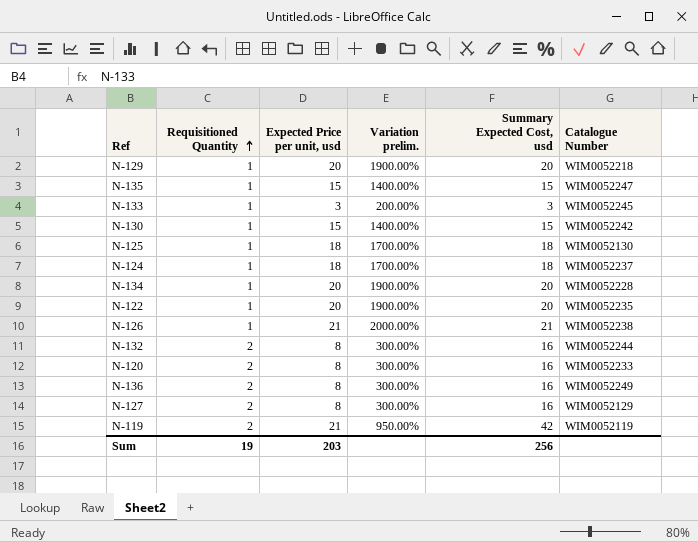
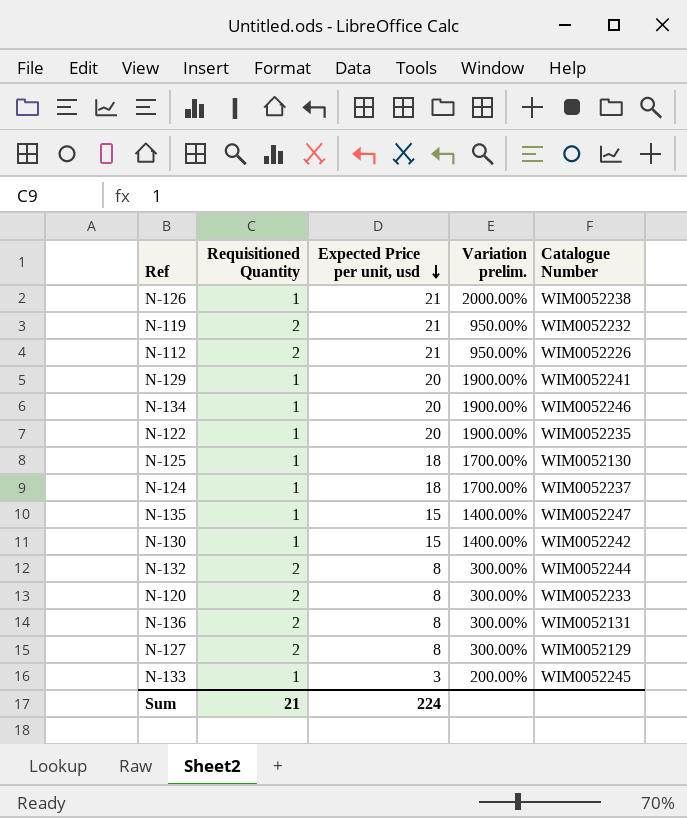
row order: Requisitioned Quantity ascending -> Expected Price per unit, usd descending
column Summary Expected Cost, usd | formula: [Requisitioned Quantity] * [Expected Price per unit, usd] -> none
N-119 | Catalogue Number: WIM0052119 -> WIM0052232
row N-112: none -> 2 | 21 | 950.00% | WIM0052226
N-129 | Catalogue Number: WIM0052218 -> WIM0052241
N-134 | Catalogue Number: WIM0052228 -> WIM0052246
N-136 | Catalogue Number: WIM0052249 -> WIM0052131
Sum | Requisitioned Quantity: 19 -> 21
Sum | Expected Price per unit, usd: 203 -> 224

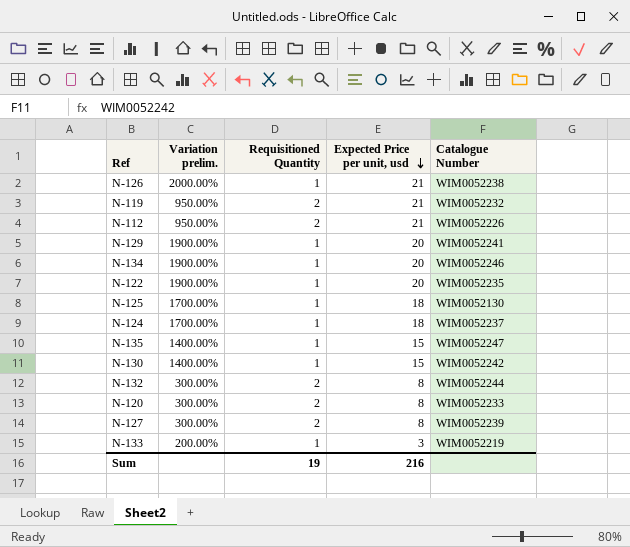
column Variation prelim. | position: 4 -> 2
row N-136: 2 | 8 | 300.00% | WIM0052131 -> none
N-127 | Catalogue Number: WIM0052129 -> WIM0052239
N-133 | Catalogue Number: WIM0052245 -> WIM0052219
Sum | Requisitioned Quantity: 21 -> 19
Sum | Expected Price per unit, usd: 224 -> 216

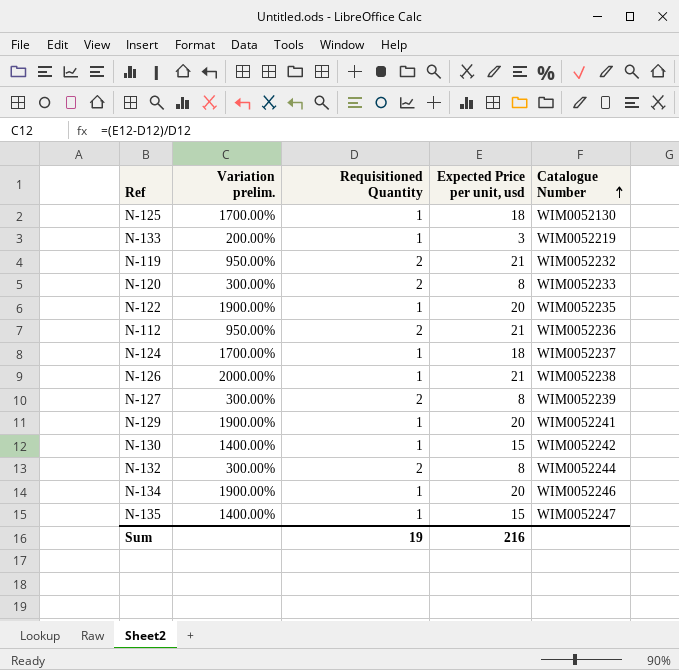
row order: Expected Price per unit, usd descending -> Catalogue Number ascending
N-112 | Catalogue Number: WIM0052226 -> WIM0052236

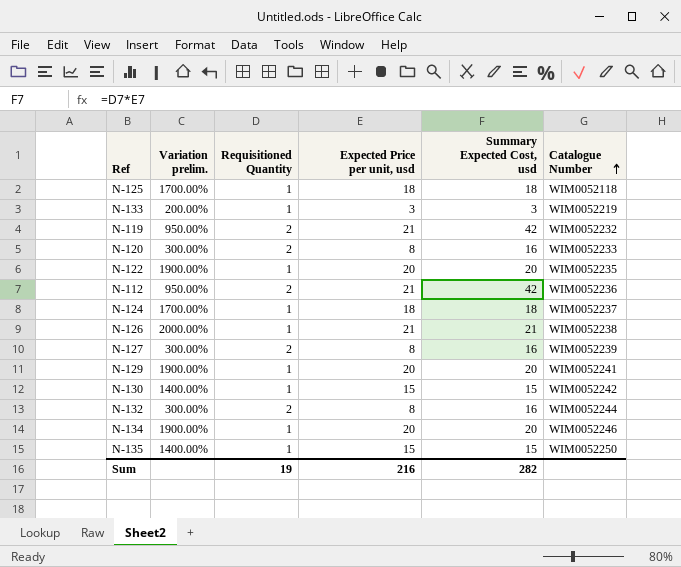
column Summary Expected Cost, usd | formula: none -> [Requisitioned Quantity] * [Expected Price per unit, usd]
N-125 | Catalogue Number: WIM0052130 -> WIM0052118
N-135 | Catalogue Number: WIM0052247 -> WIM0052250

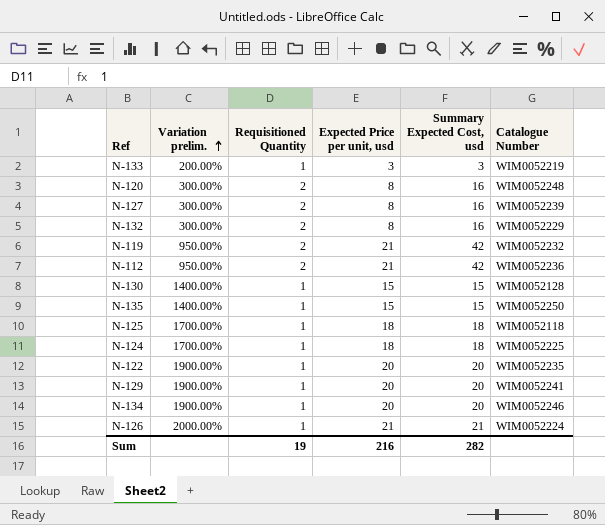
row order: Catalogue Number ascending -> Variation prelim. ascending
N-120 | Catalogue Number: WIM0052233 -> WIM0052248
N-132 | Catalogue Number: WIM0052244 -> WIM0052229
N-130 | Catalogue Number: WIM0052242 -> WIM0052128
N-124 | Catalogue Number: WIM0052237 -> WIM0052225
N-126 | Catalogue Number: WIM0052238 -> WIM0052224

